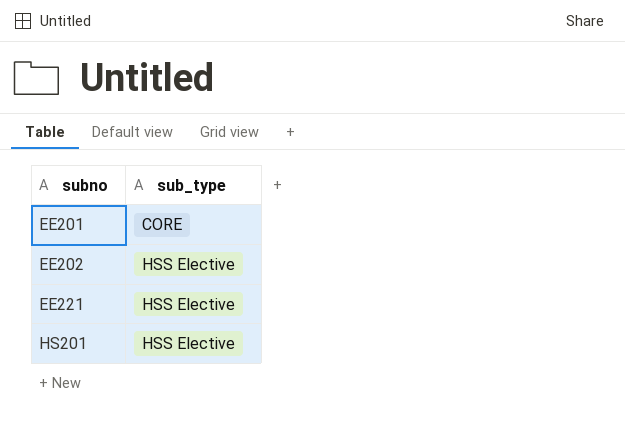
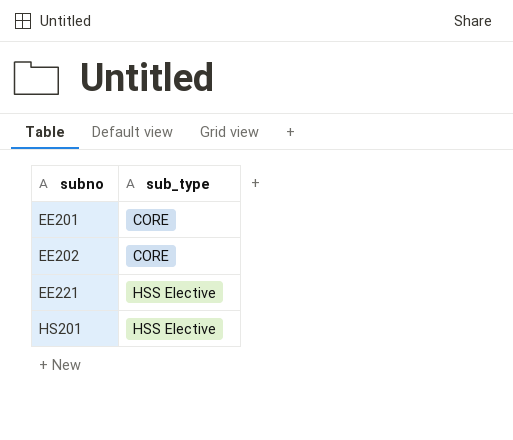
EE202 | sub_type: HSS Elective -> CORE

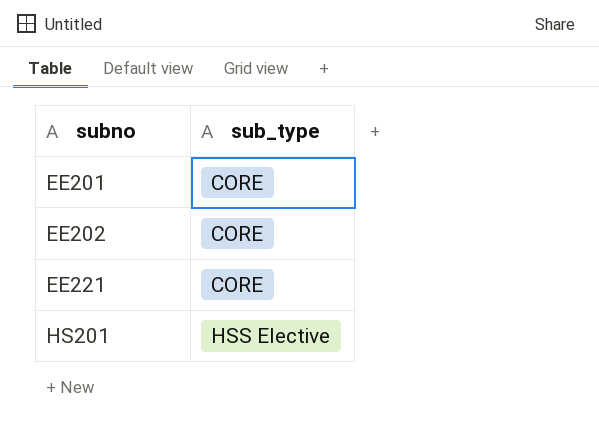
EE221 | sub_type: HSS Elective -> CORE

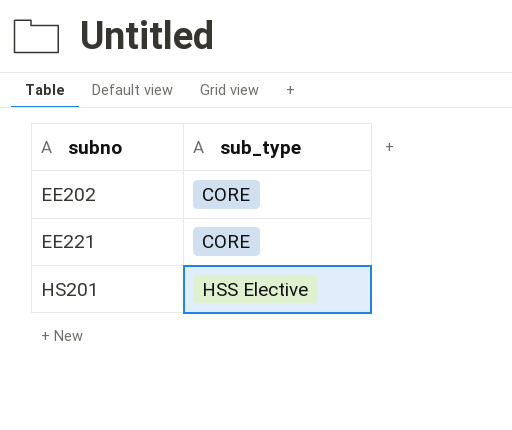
row EE201: CORE -> none

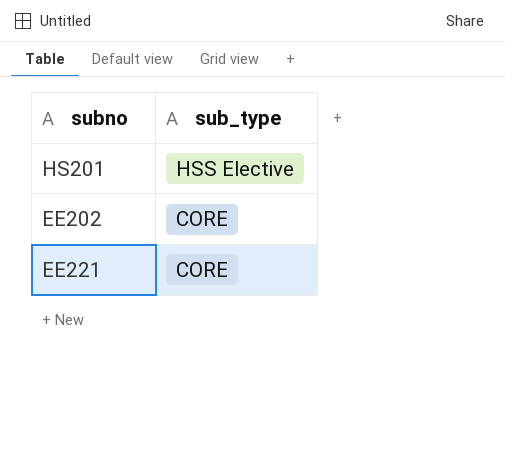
row order: subno ascending -> sub_type descending

